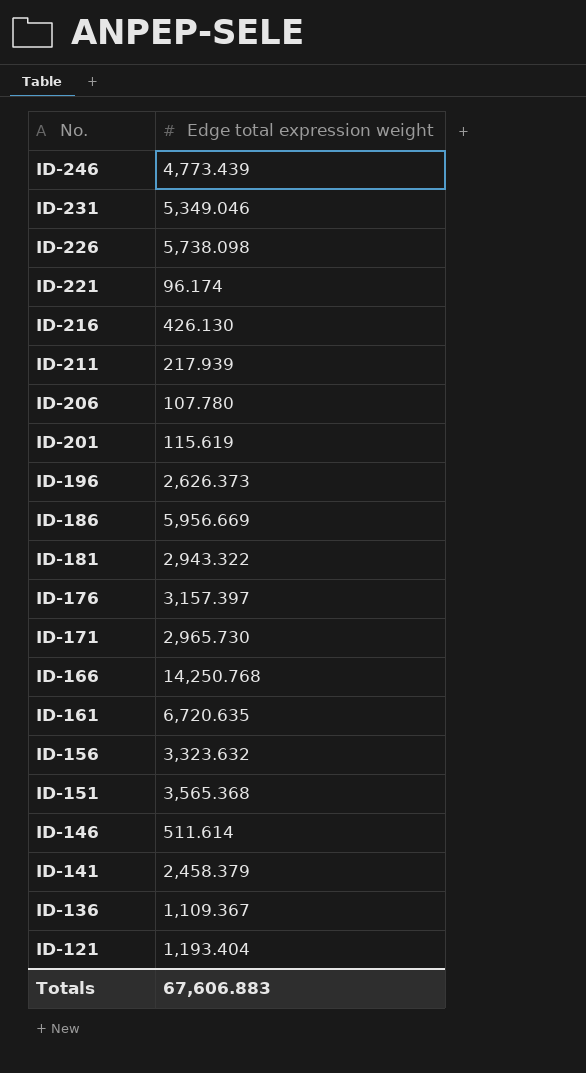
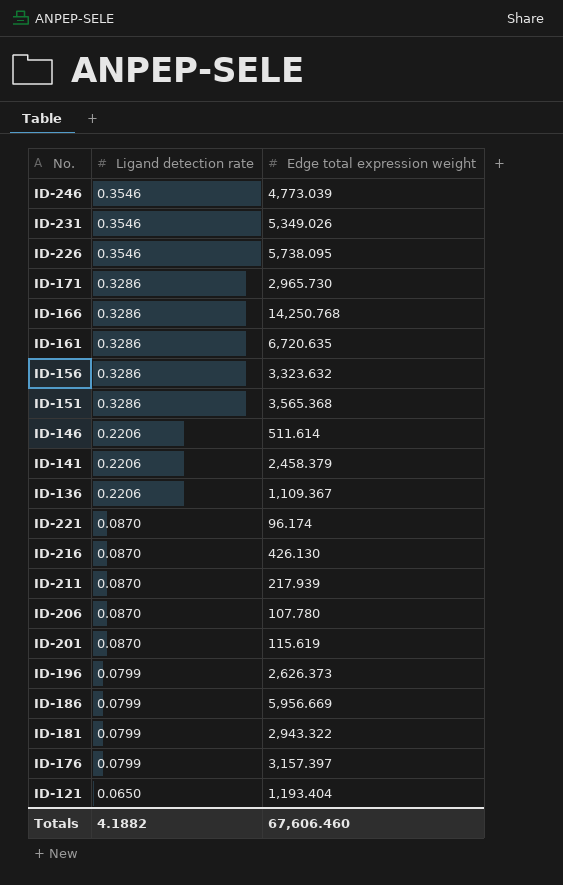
row order: No. descending -> Ligand detection rate descending
column Ligand detection rate | position: none -> 2
ID-246 | Edge total expression weight: 4,773.439 -> 4,773.039
ID-231 | Edge total expression weight: 5,349.046 -> 5,349.026
ID-226 | Edge total expression weight: 5,738.098 -> 5,738.095
Totals | Edge total expression weight: 67,606.883 -> 67,606.460

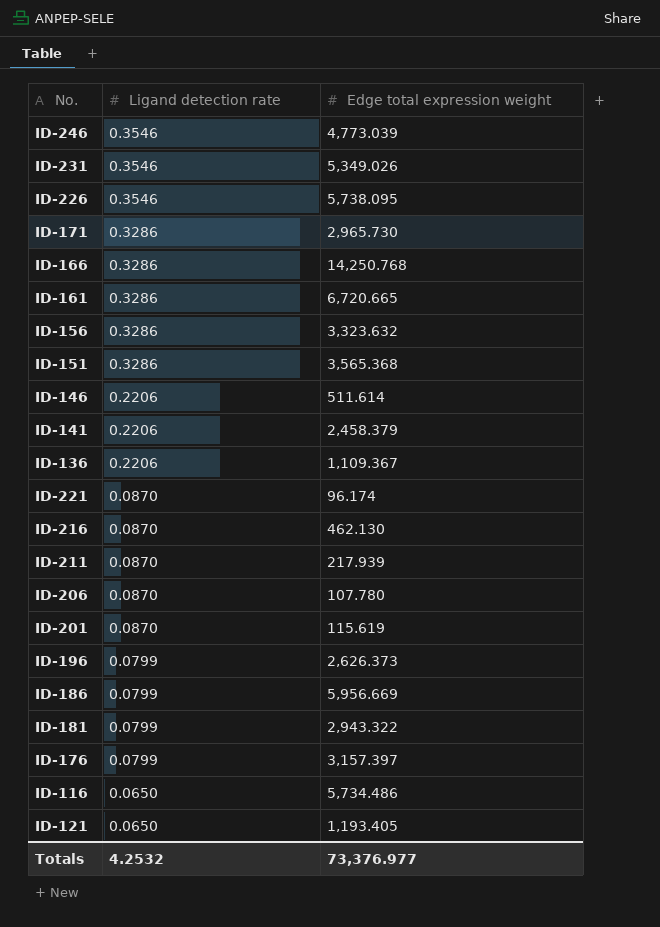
ID-161 | Edge total expression weight: 6,720.635 -> 6,720.665
ID-216 | Edge total expression weight: 426.130 -> 462.130
row ID-116: none -> 0.0650 | 5,734.486
ID-121 | Edge total expression weight: 1,193.404 -> 1,193.405
Totals | Ligand detection rate: 4.1882 -> 4.2532
Totals | Edge total expression weight: 67,606.460 -> 73,376.977

